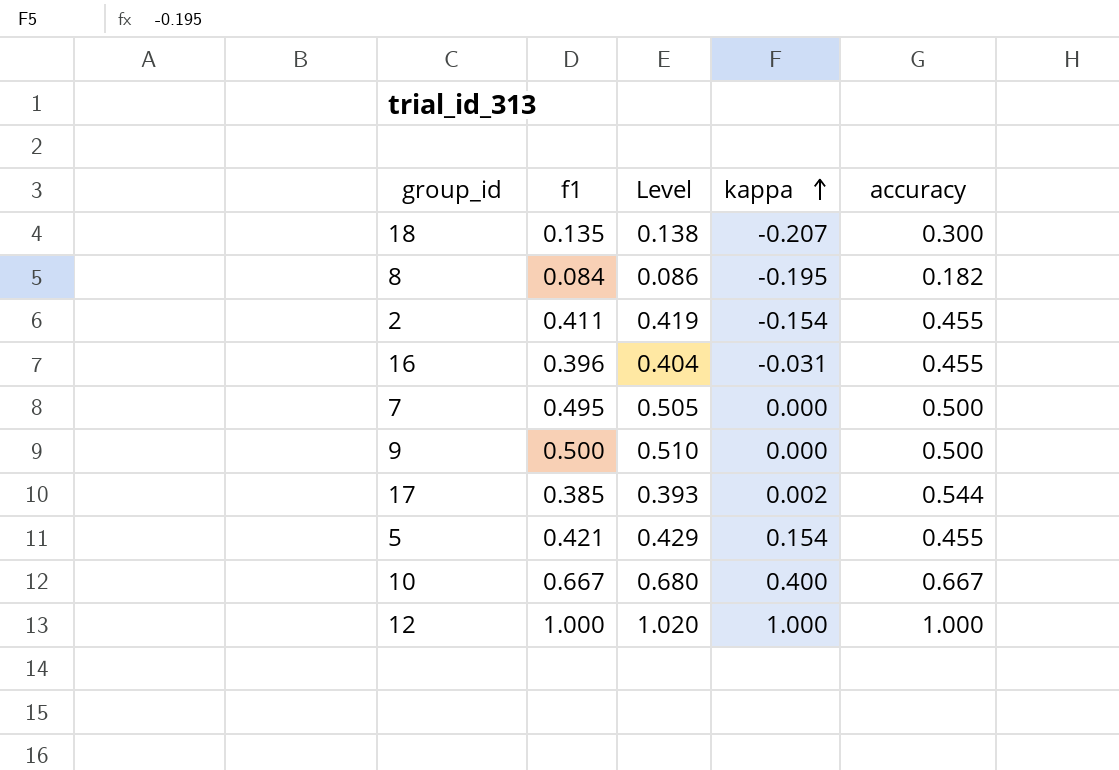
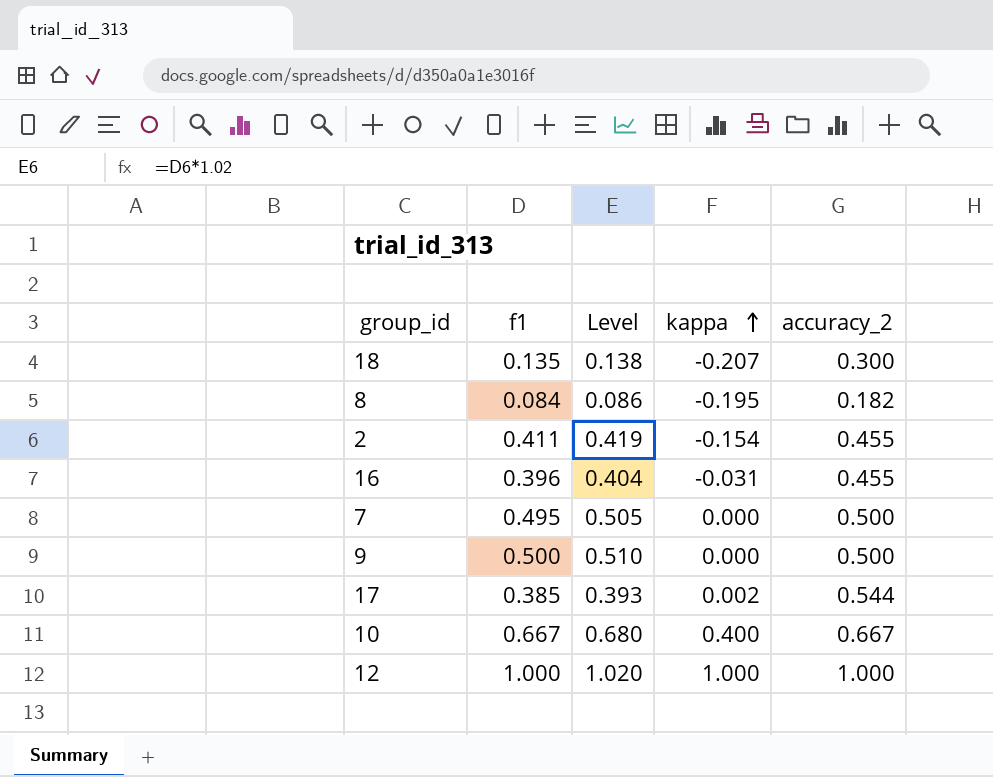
column name: accuracy -> accuracy_2
row 5: 0.421 | 0.429 | 0.154 | 0.455 -> none

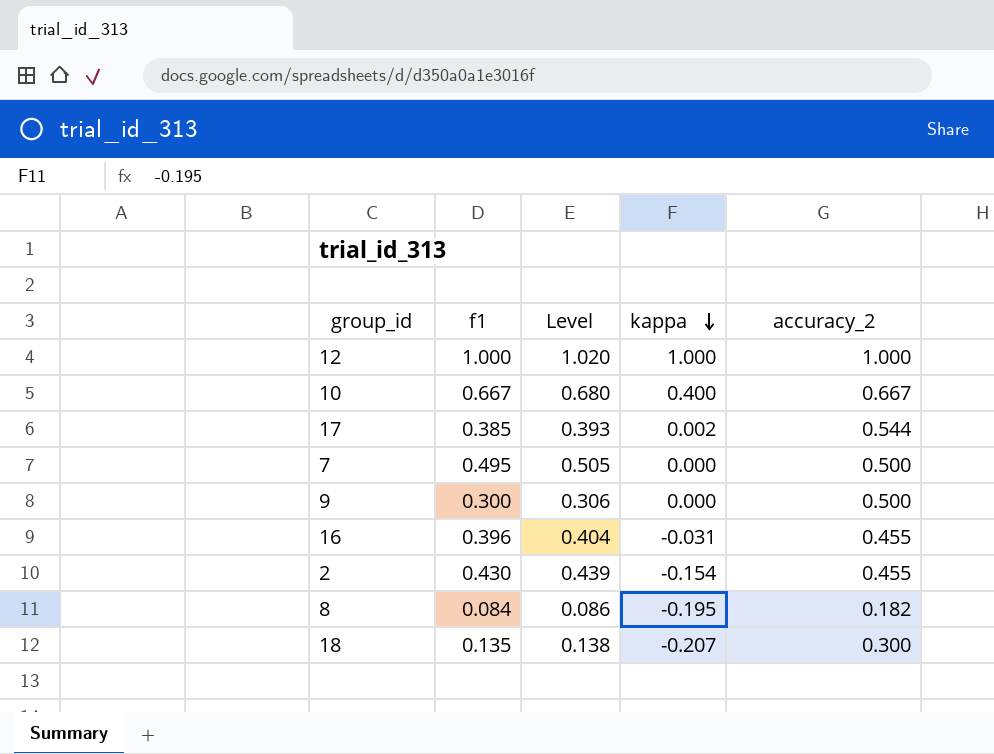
row order: kappa ascending -> kappa descending
9 | f1: 0.500 -> 0.300
9 | Level: 0.510 -> 0.306
2 | f1: 0.411 -> 0.430
2 | Level: 0.419 -> 0.439

